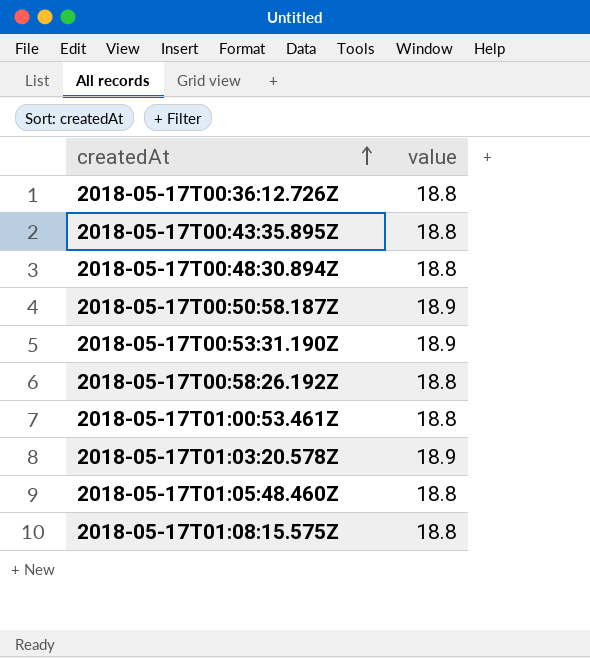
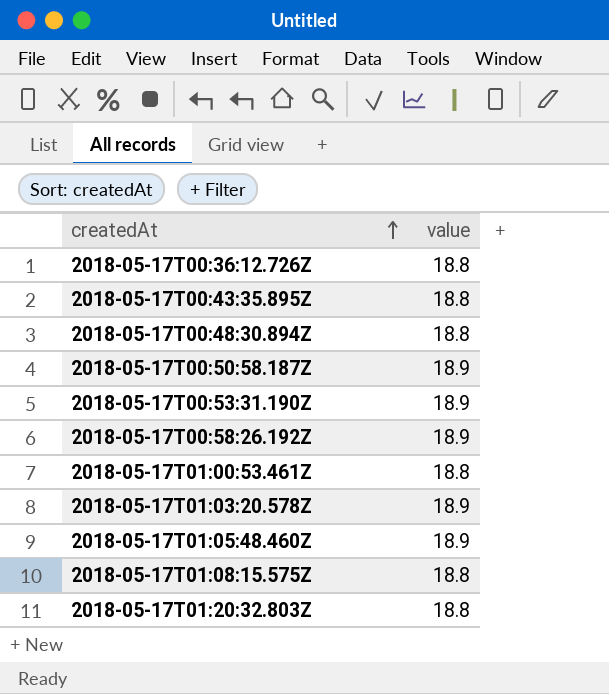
2018-05-17T00:58:26.192Z | value: 18.8 -> 18.9
2018-05-17T01:05:48.460Z | value: 18.8 -> 18.9
row 2018-05-17T01:20:32.803Z: none -> 18.8

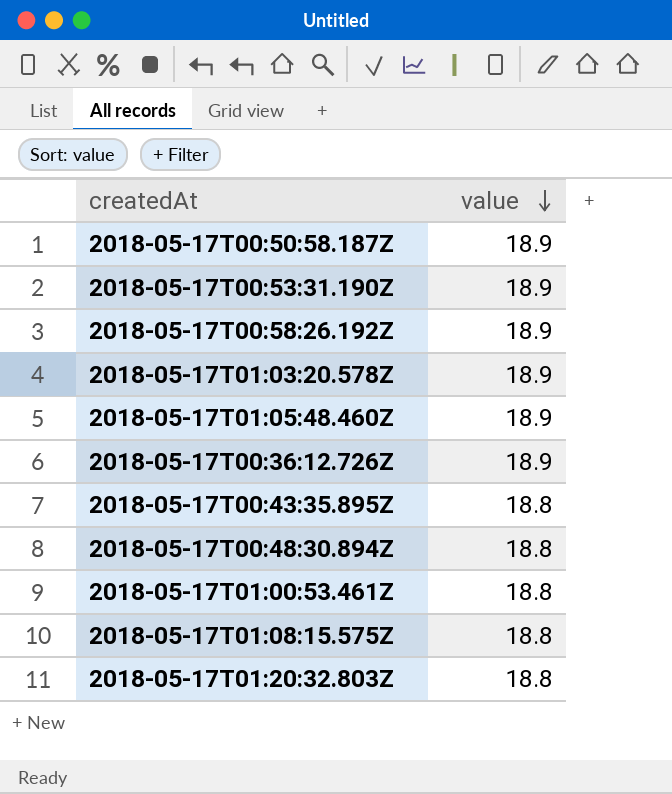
row order: createdAt ascending -> value descending
2018-05-17T00:36:12.726Z | value: 18.8 -> 18.9

